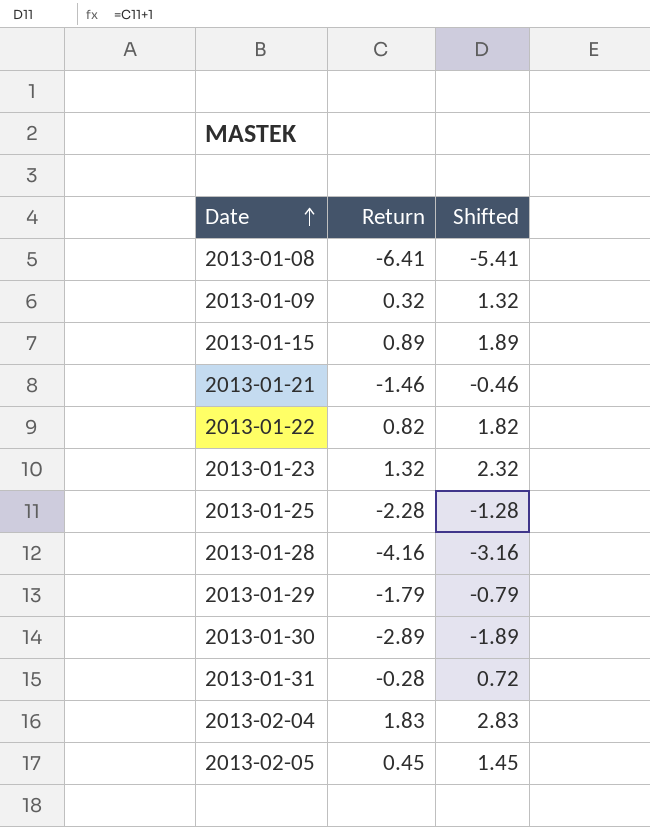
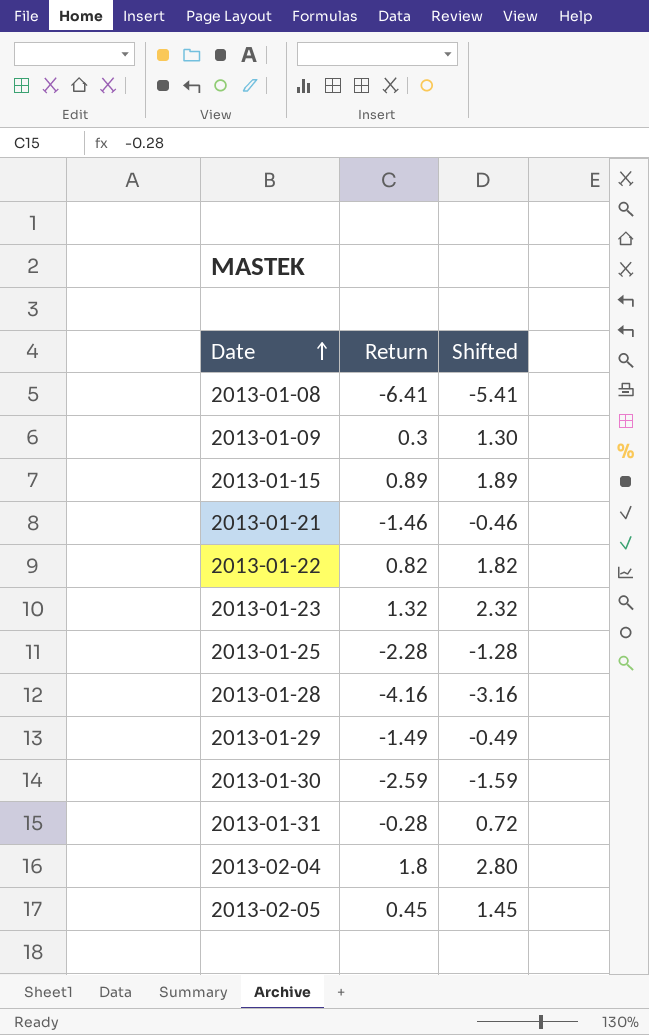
2013-01-09 | Return: 0.32 -> 0.3
2013-01-09 | Shifted: 1.32 -> 1.30
2013-01-29 | Return: -1.79 -> -1.49
2013-01-29 | Shifted: -0.79 -> -0.49
2013-01-30 | Return: -2.89 -> -2.59
2013-01-30 | Shifted: -1.89 -> -1.59
2013-02-04 | Return: 1.83 -> 1.8
2013-02-04 | Shifted: 2.83 -> 2.80

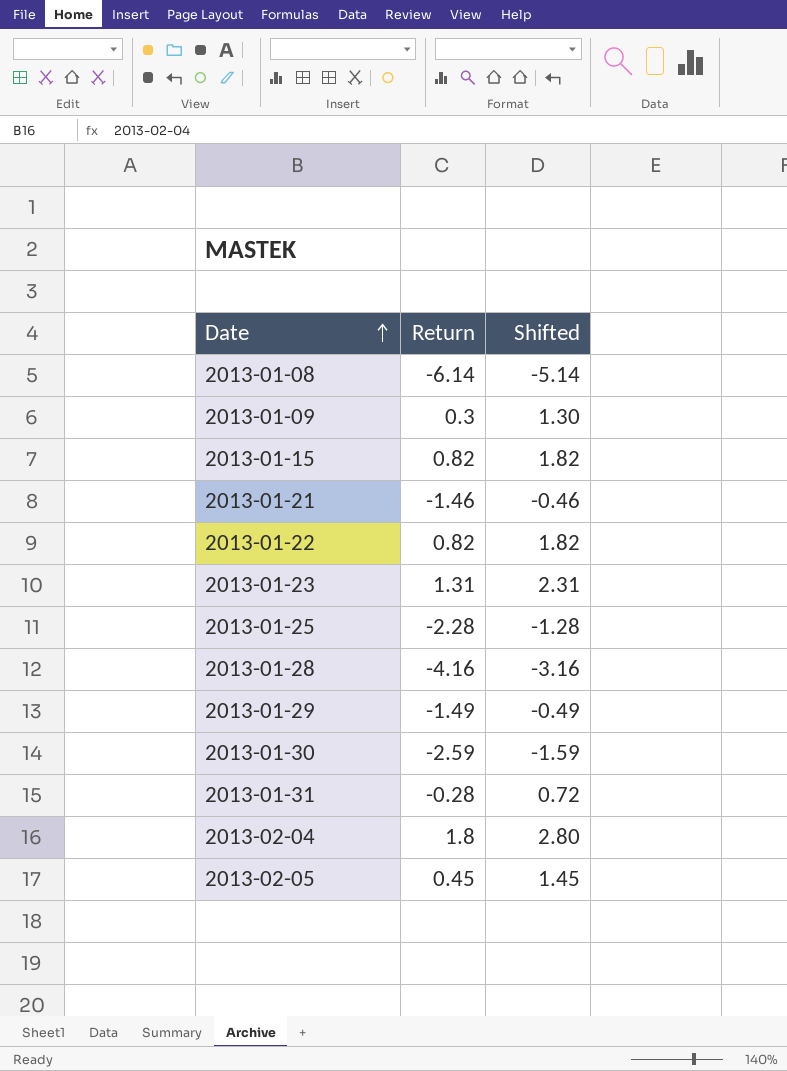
2013-01-08 | Return: -6.41 -> -6.14
2013-01-08 | Shifted: -5.41 -> -5.14
2013-01-15 | Return: 0.89 -> 0.82
2013-01-15 | Shifted: 1.89 -> 1.82
2013-01-23 | Return: 1.32 -> 1.31
2013-01-23 | Shifted: 2.32 -> 2.31

